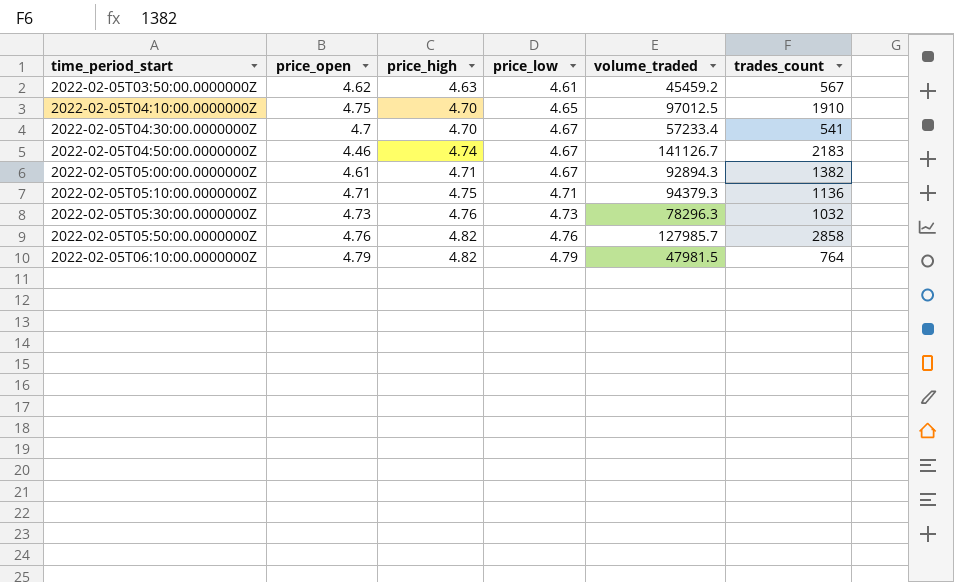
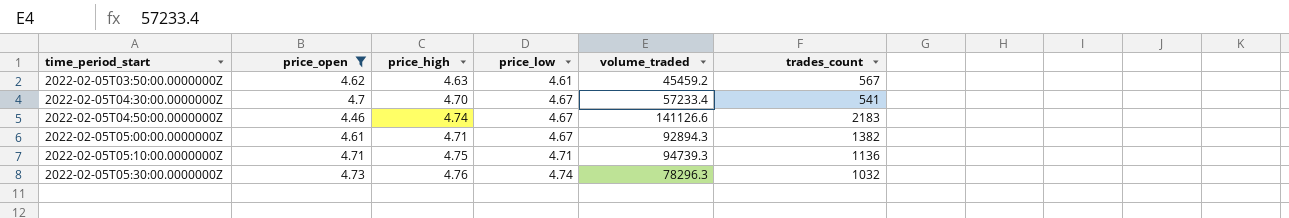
filter: none -> price_open <= 4.73
2022-02-05T04:50:00.0000000Z | volume_traded: 141126.7 -> 141126.6
2022-02-05T05:10:00.0000000Z | volume_traded: 94379.3 -> 94739.3
2022-02-05T05:30:00.0000000Z | price_low: 4.73 -> 4.74

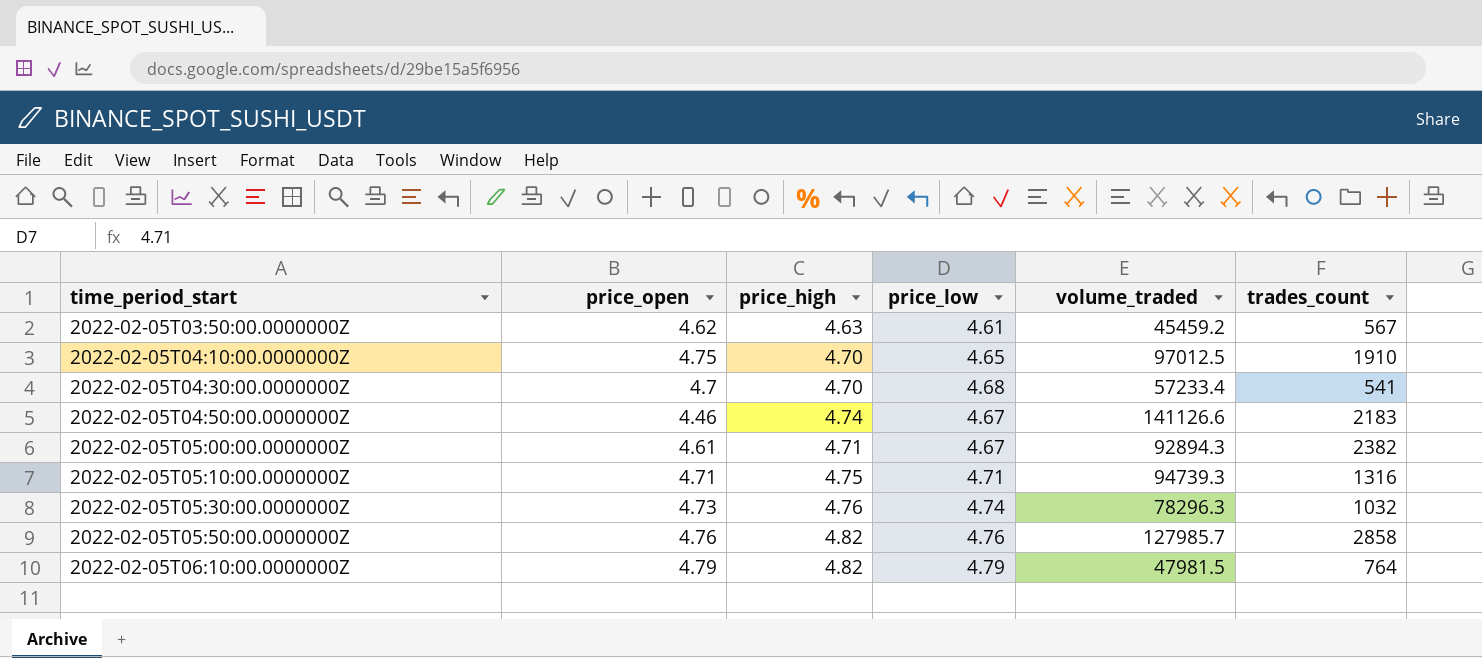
filter: price_open <= 4.73 -> none
2022-02-05T04:30:00.0000000Z | price_low: 4.67 -> 4.68
2022-02-05T05:00:00.0000000Z | trades_count: 1382 -> 2382
2022-02-05T05:10:00.0000000Z | trades_count: 1136 -> 1316

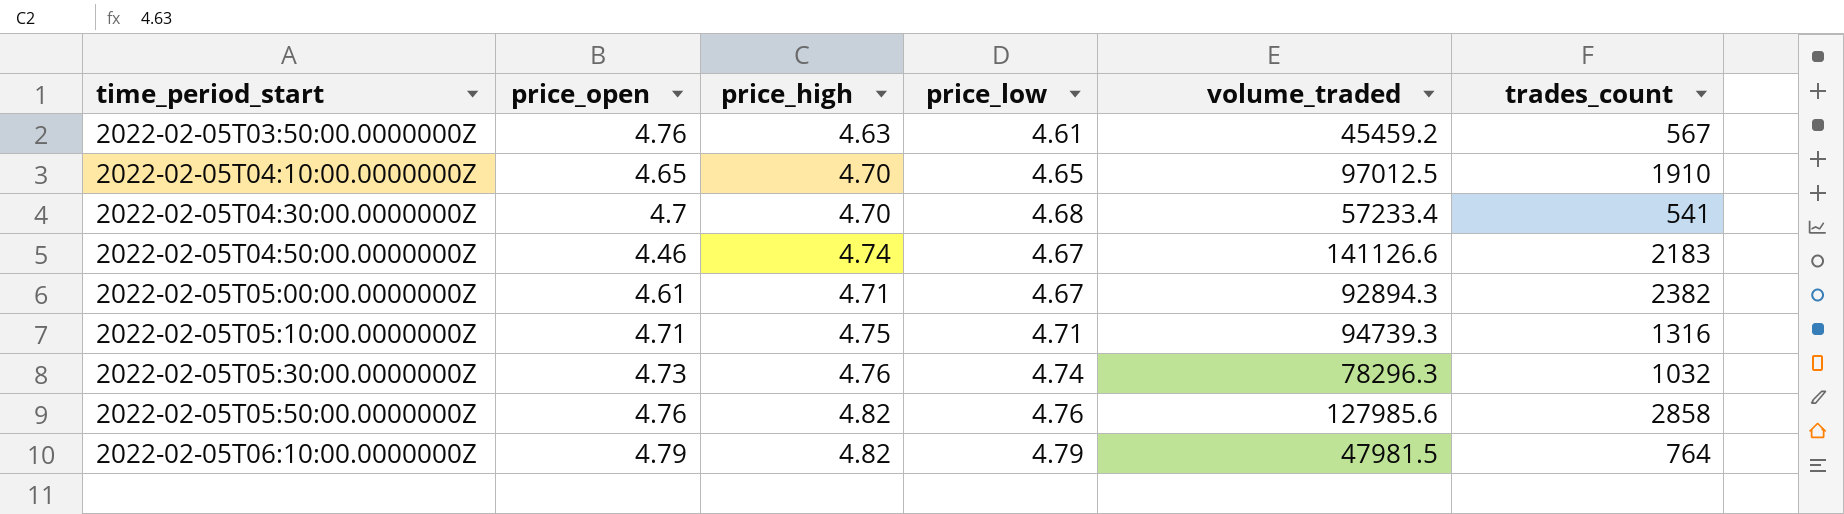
2022-02-05T03:50:00.0000000Z | price_open: 4.62 -> 4.76
2022-02-05T04:10:00.0000000Z | price_open: 4.75 -> 4.65
2022-02-05T05:50:00.0000000Z | volume_traded: 127985.7 -> 127985.6

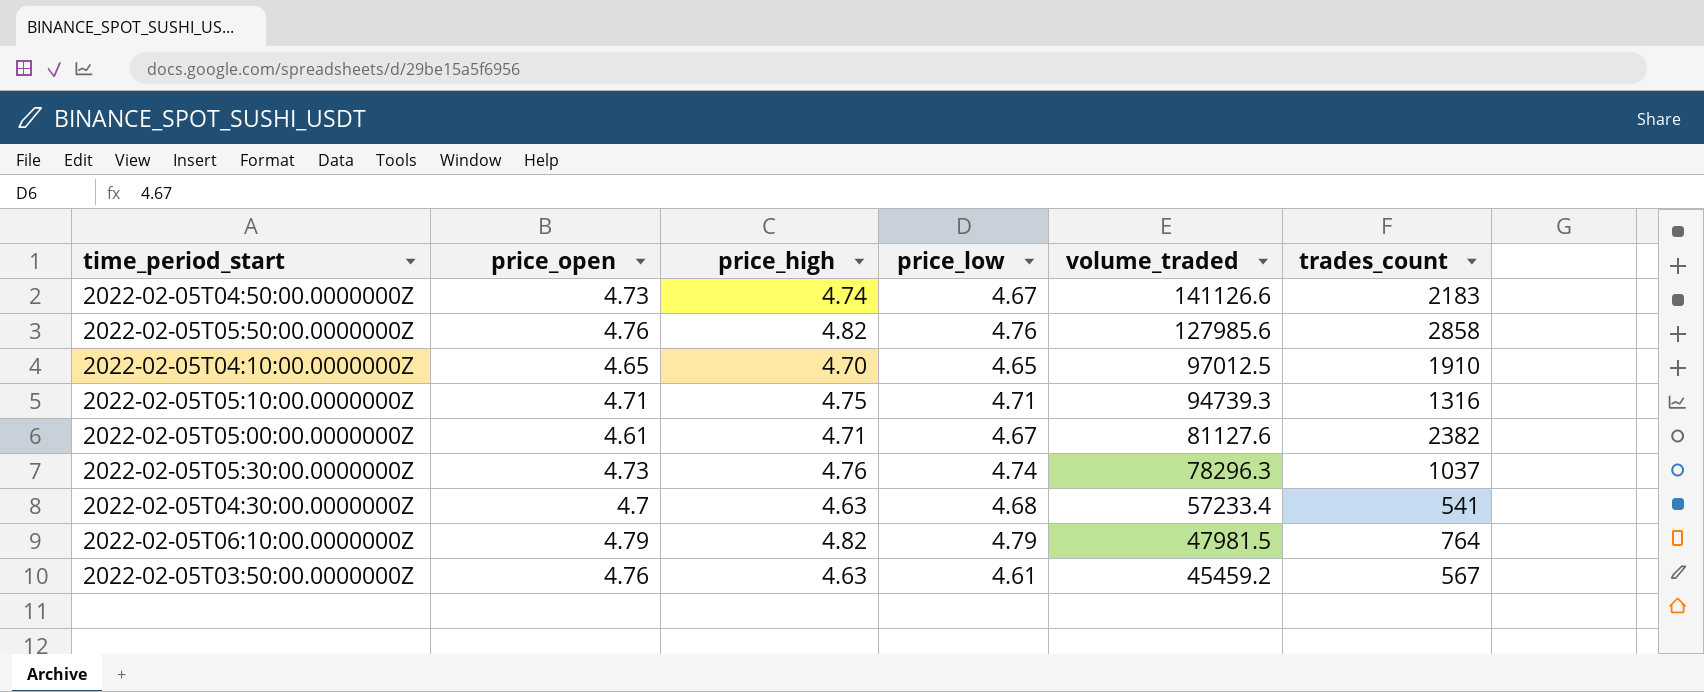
row order: time_period_start ascending -> volume_traded descending
2022-02-05T04:50:00.0000000Z | price_open: 4.46 -> 4.73
2022-02-05T05:00:00.0000000Z | volume_traded: 92894.3 -> 81127.6
2022-02-05T05:30:00.0000000Z | trades_count: 1032 -> 1037
2022-02-05T04:30:00.0000000Z | price_high: 4.70 -> 4.63

